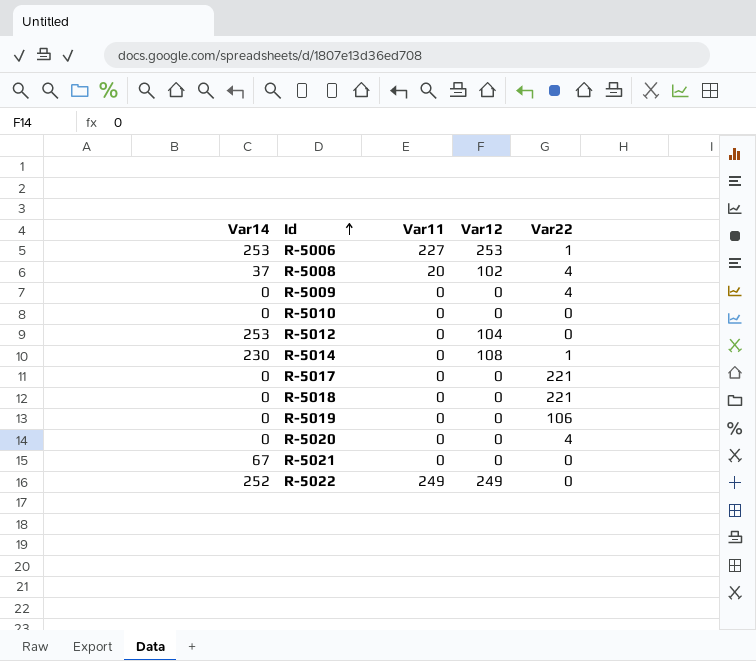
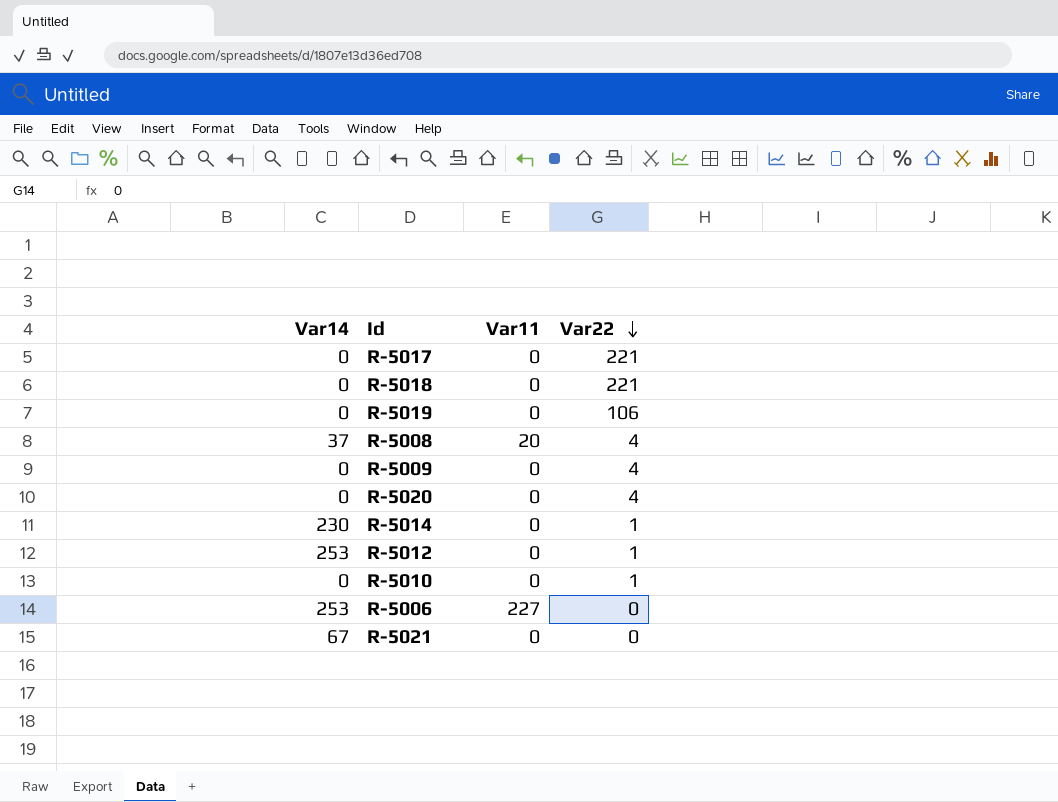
row order: Id ascending -> Var22 descending
column Var12 | position: 4 -> none
row R-5022: 252 | 249 | 249 | 0 -> none
R-5012 | Var22: 0 -> 1
R-5010 | Var22: 0 -> 1
R-5006 | Var22: 1 -> 0

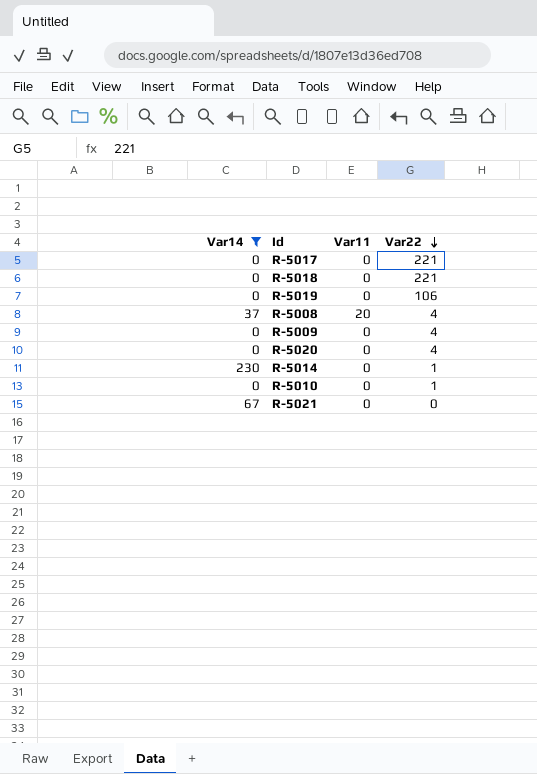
filter: none -> Var14 != 253

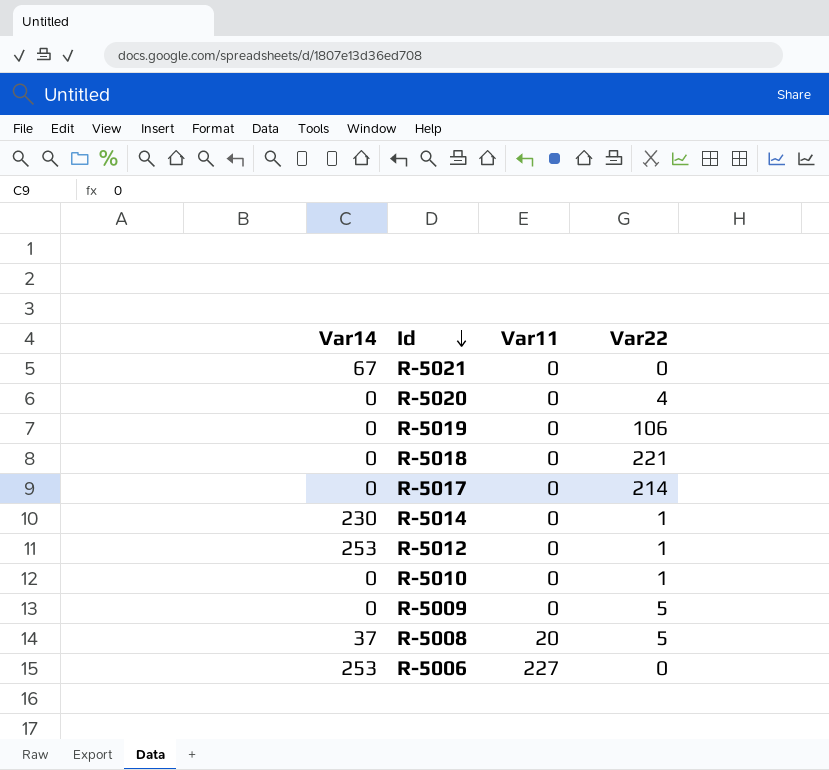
filter: Var14 != 253 -> none
row order: Var22 descending -> Id descending
R-5017 | Var22: 221 -> 214
R-5009 | Var22: 4 -> 5
R-5008 | Var22: 4 -> 5

